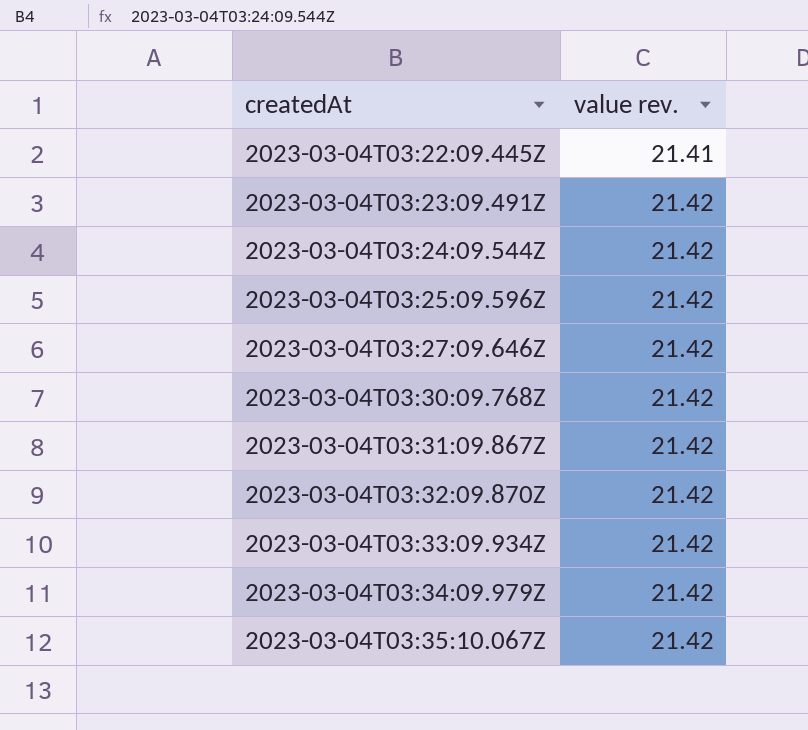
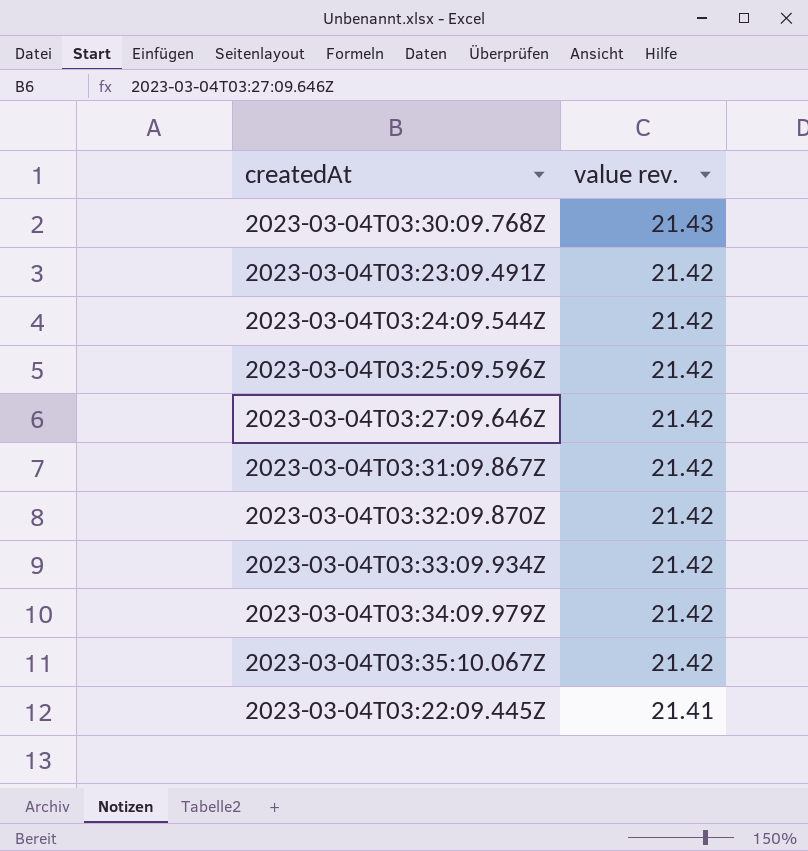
row order: createdAt ascending -> value rev. descending
2023-03-04T03:30:09.768Z | value rev.: 21.42 -> 21.43

